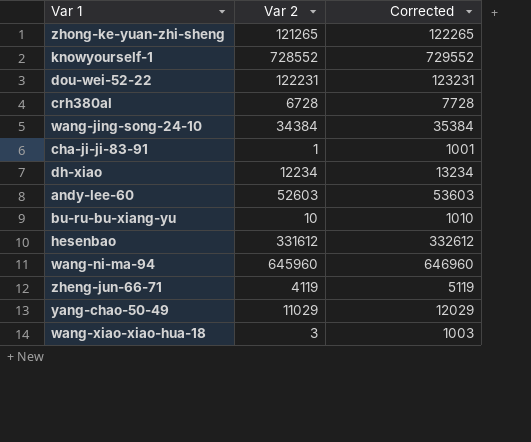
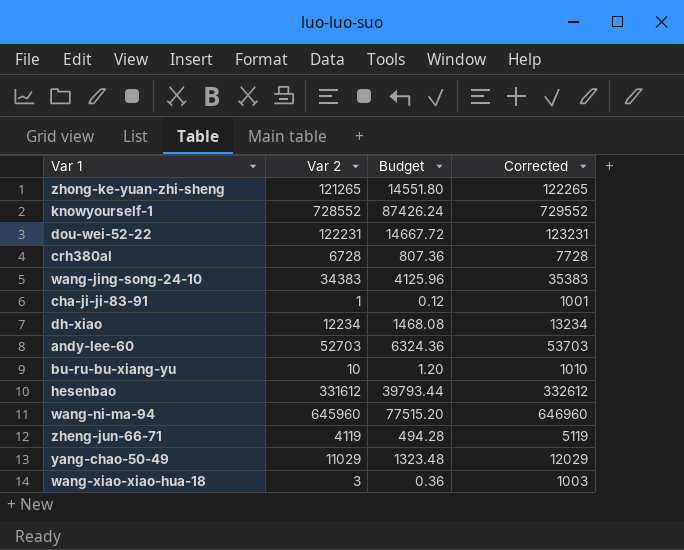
column Budget | formula: none -> [Var 2] * 0.12
wang-jing-song-24-10 | Var 2: 34384 -> 34383
wang-jing-song-24-10 | Corrected: 35384 -> 35383
andy-lee-60 | Var 2: 52603 -> 52703
andy-lee-60 | Corrected: 53603 -> 53703

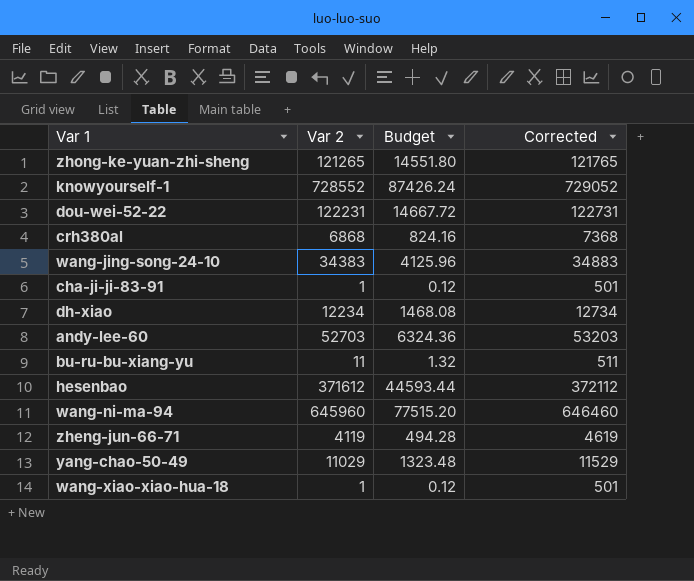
column Corrected | formula: [Var 2] + 1000 -> [Var 2] + 500
crh380al | Var 2: 6728 -> 6868
crh380al | Budget: 807.36 -> 824.16
bu-ru-bu-xiang-yu | Var 2: 10 -> 11
bu-ru-bu-xiang-yu | Budget: 1.20 -> 1.32
hesenbao | Var 2: 331612 -> 371612
hesenbao | Budget: 39793.44 -> 44593.44
wang-xiao-xiao-hua-18 | Var 2: 3 -> 1
wang-xiao-xiao-hua-18 | Budget: 0.36 -> 0.12

